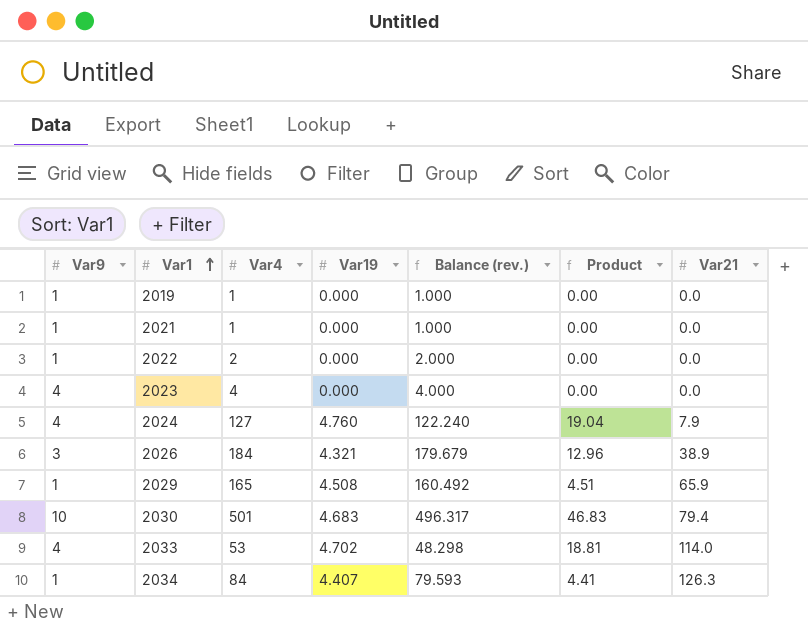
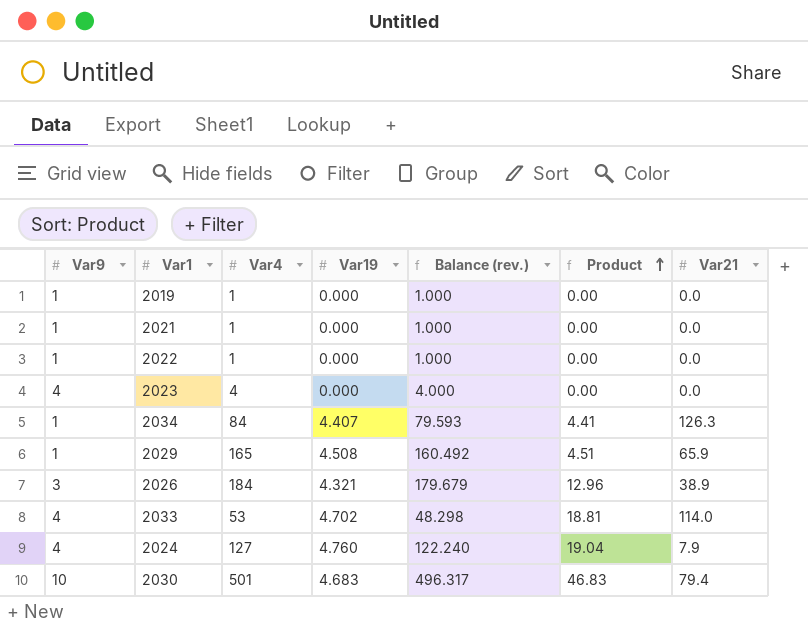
row order: Var1 ascending -> Product ascending
2022 | Var4: 2 -> 1
2022 | Balance (rev.): 2.000 -> 1.000

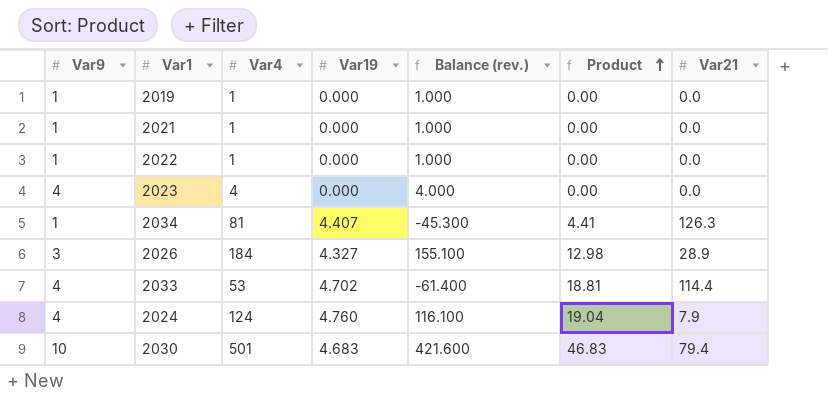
column Balance (rev.) | formula: [Var4] - [Var19] -> [Var4] - [Var21]
row 2029: 1 | 165 | 4.508 | 160.492 | 4.51 | 65.9 -> none
2034 | Var4: 84 -> 81
2026 | Var19: 4.321 -> 4.327
2026 | Product: 12.96 -> 12.98
2026 | Var21: 38.9 -> 28.9
2033 | Var21: 114.0 -> 114.4
2024 | Var4: 127 -> 124

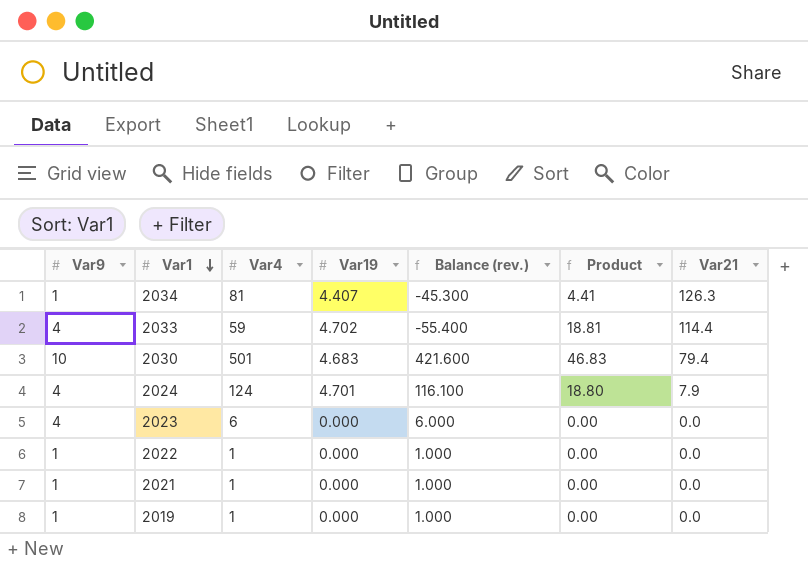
row order: Product ascending -> Var1 descending
row 2026: 3 | 184 | 4.327 | 155.100 | 12.98 | 28.9 -> none
2033 | Var4: 53 -> 59
2033 | Balance (rev.): -61.400 -> -55.400
2024 | Var19: 4.760 -> 4.701
2024 | Product: 19.04 -> 18.80
2023 | Var4: 4 -> 6
2023 | Balance (rev.): 4.000 -> 6.000

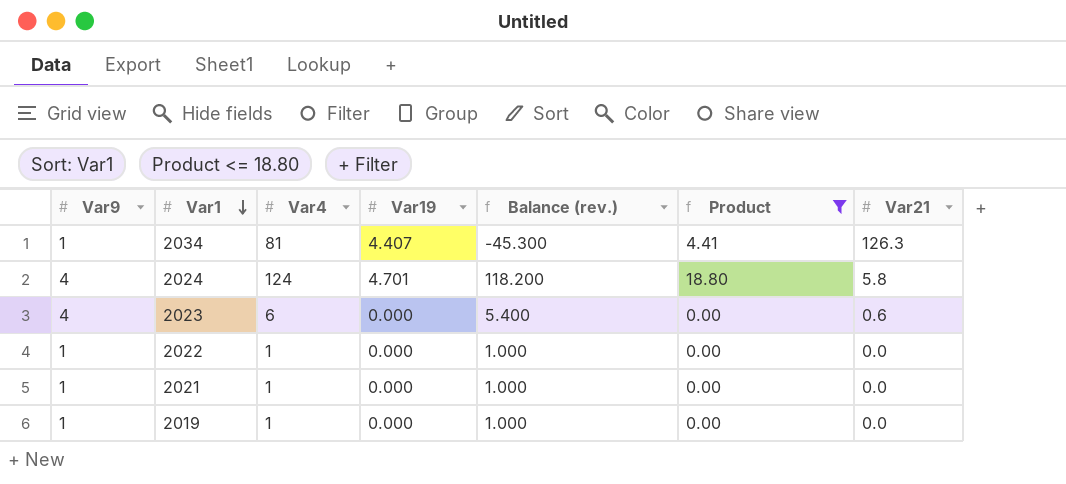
filter: none -> Product <= 18.80
2024 | Balance (rev.): 116.100 -> 118.200
2024 | Var21: 7.9 -> 5.8
2023 | Balance (rev.): 6.000 -> 5.400
2023 | Var21: 0.0 -> 0.6

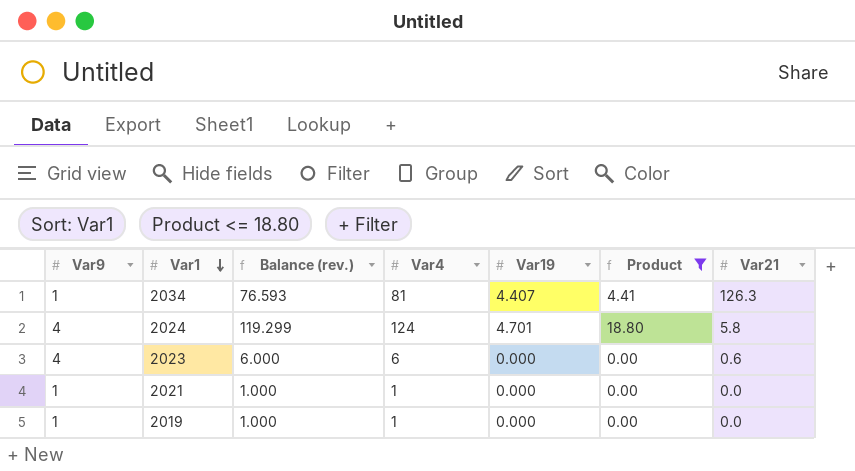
column Balance (rev.) | formula: [Var4] - [Var21] -> [Var4] - [Var19]
column Balance (rev.) | position: 5 -> 3
row 2022: 1 | 1 | 0.000 | 1.000 | 0.00 | 0.0 -> none

